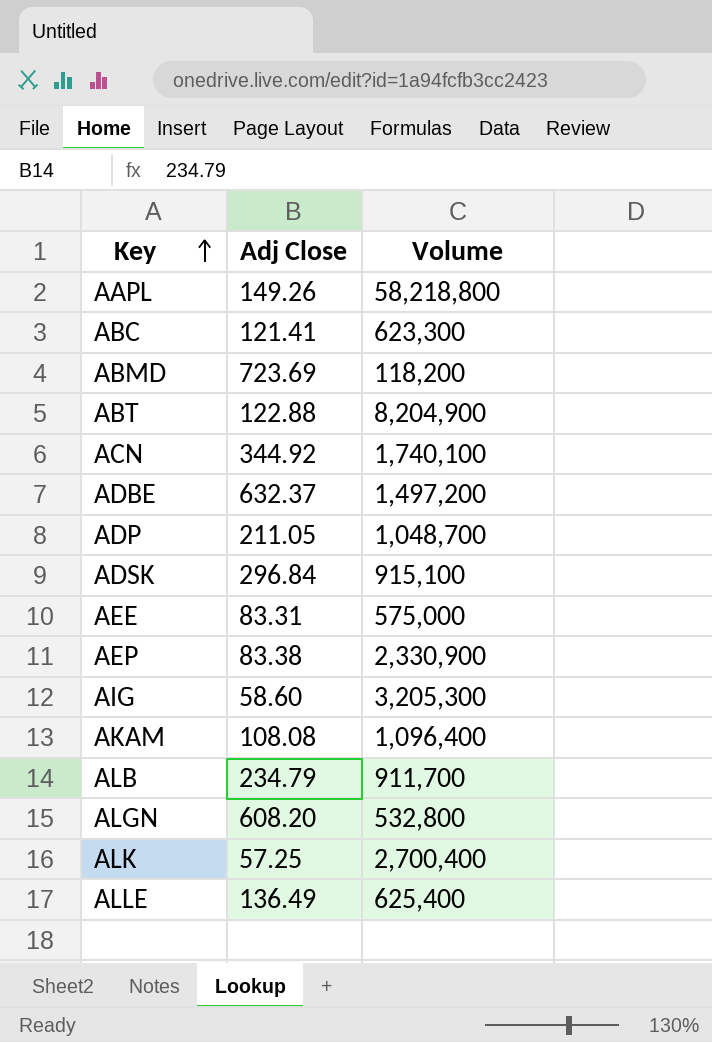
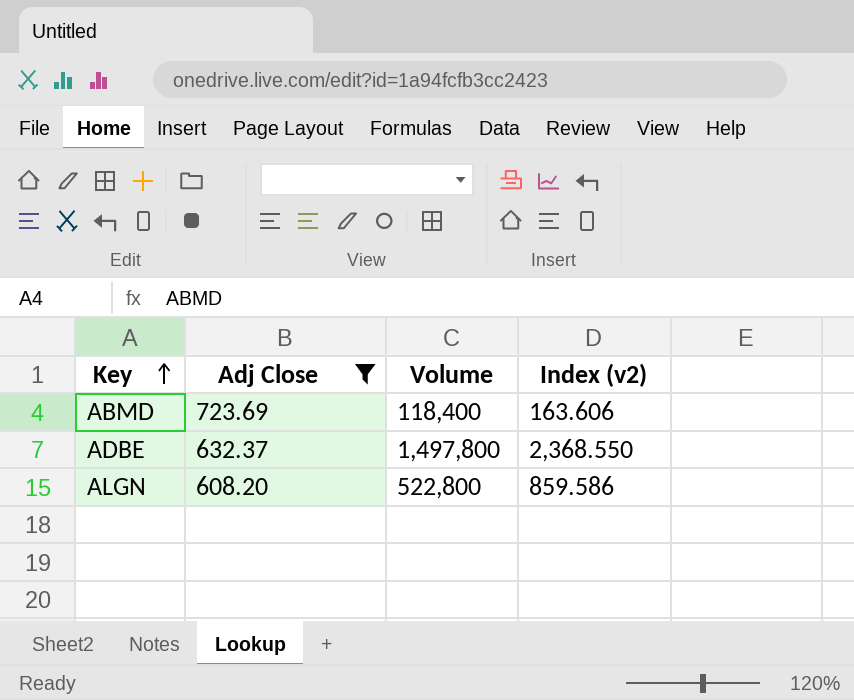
filter: none -> Adj Close >= 608.20
column Index (v2) | formula: none -> [Volume] / [Adj Close]
ABMD | Volume: 118,200 -> 118,400
ADBE | Volume: 1,497,200 -> 1,497,800
ALGN | Volume: 532,800 -> 522,800

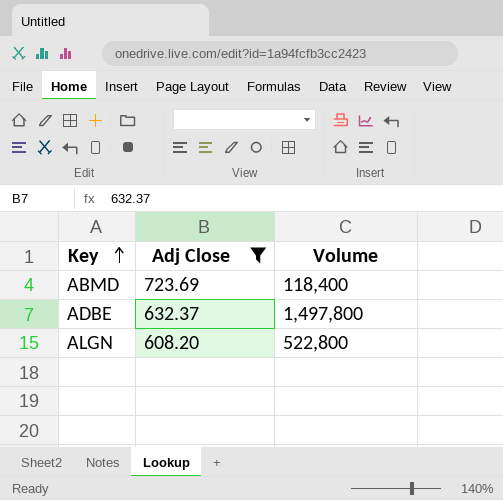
column Index (v2) | formula: [Volume] / [Adj Close] -> none

